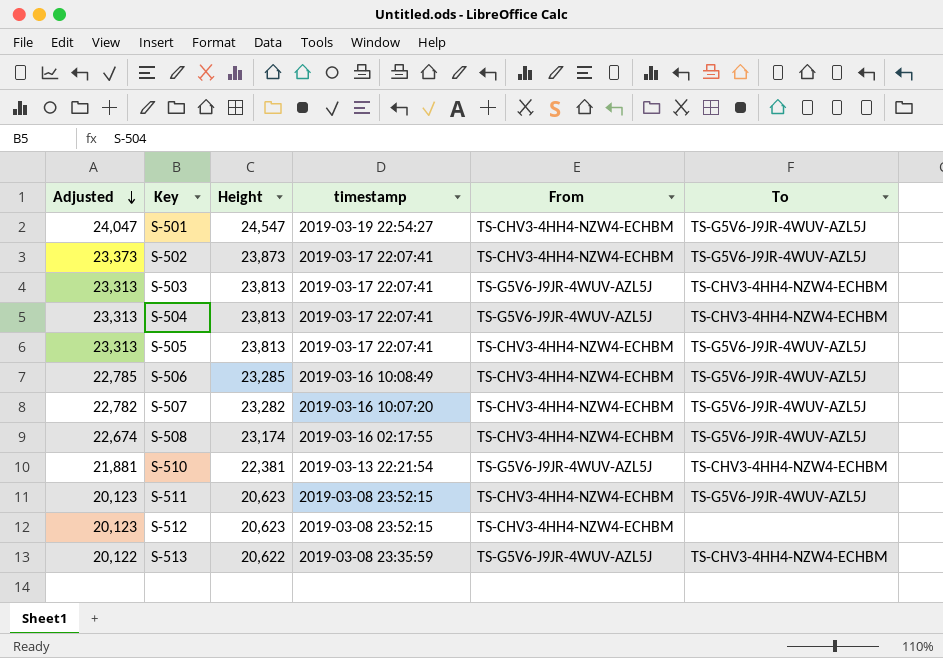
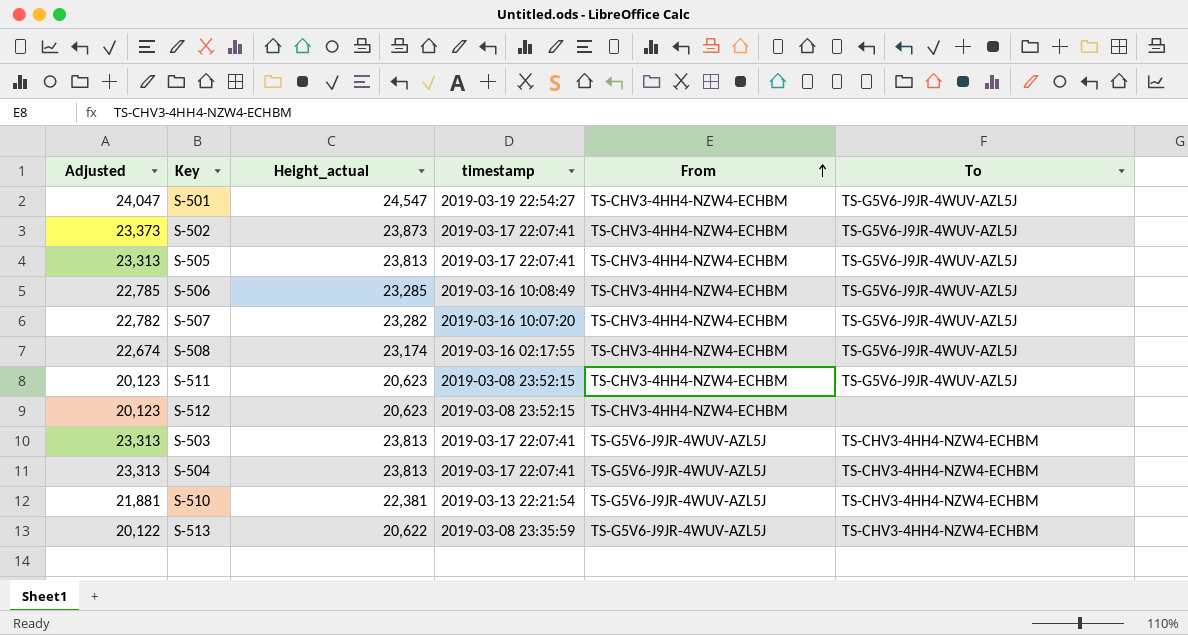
row order: Adjusted descending -> From ascending
column name: Height -> Height_actual

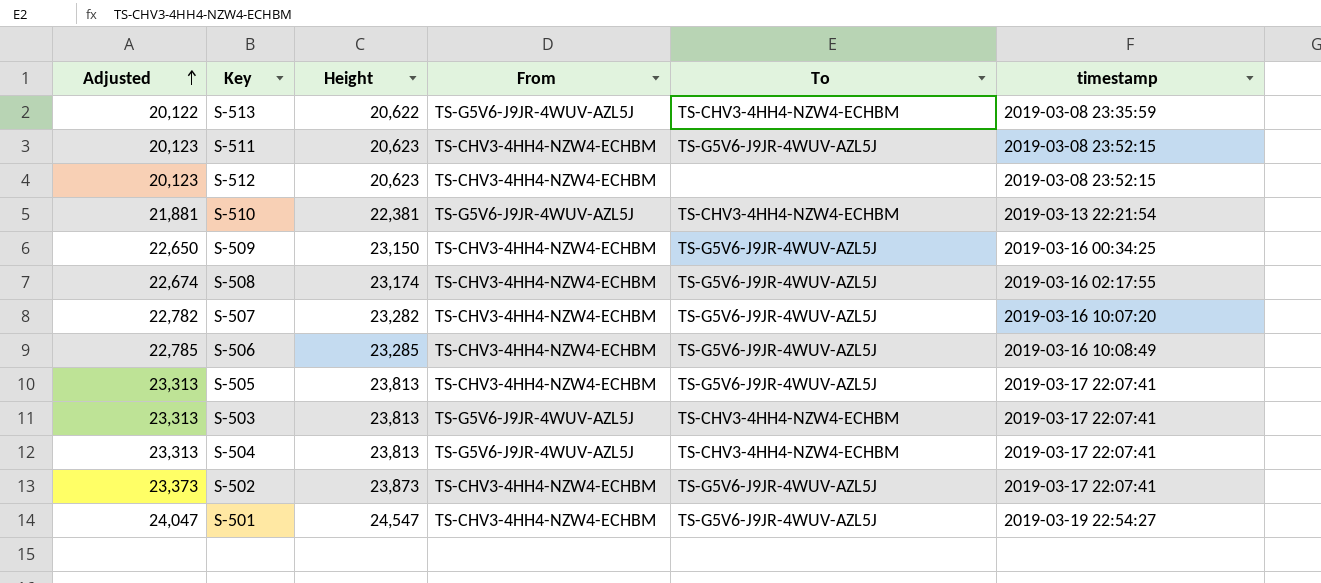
row order: From ascending -> Adjusted ascending
column name: Height_actual -> Height
column timestamp | position: 4 -> 6
row S-509: none -> 22,650 | 23,150 | TS-CHV3-4HH4-NZW4-ECHBM | TS-G5V6-J9JR-4WUV-AZL5J | 2019-03-16 00:34:25

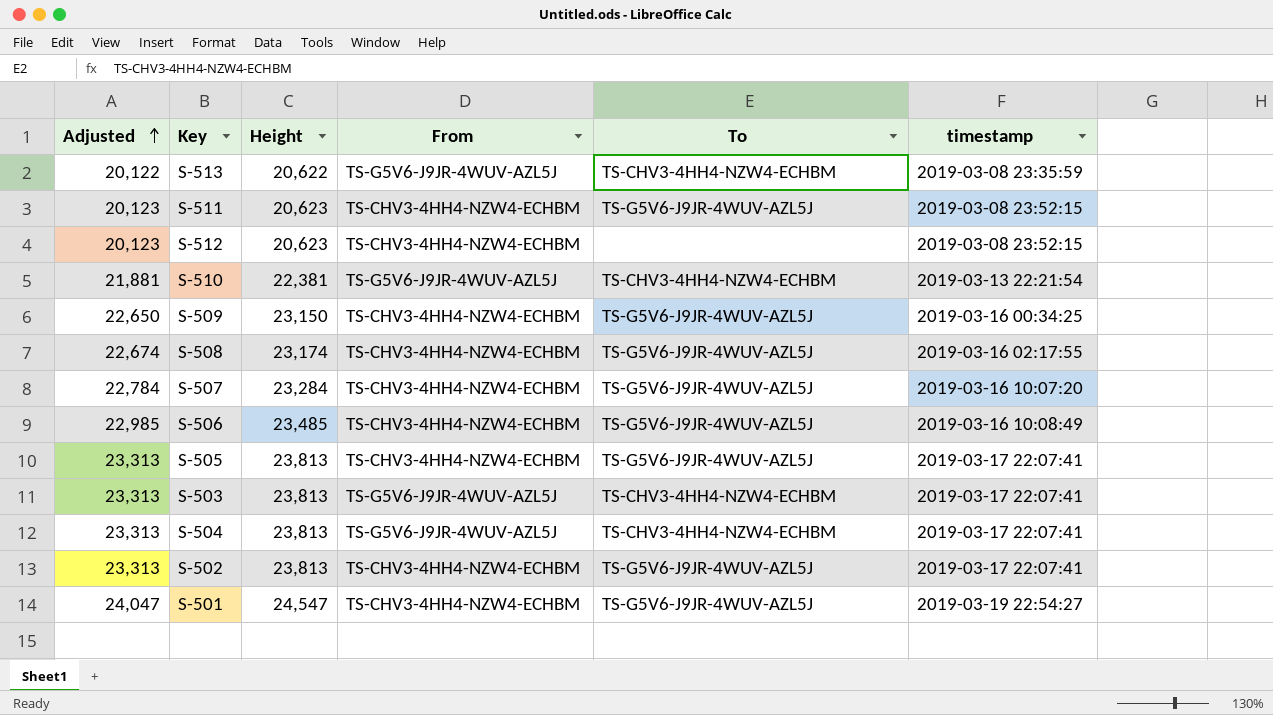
S-507 | Adjusted: 22,782 -> 22,784
S-507 | Height: 23,282 -> 23,284
S-506 | Adjusted: 22,785 -> 22,985
S-506 | Height: 23,285 -> 23,485
S-502 | Adjusted: 23,373 -> 23,313
S-502 | Height: 23,873 -> 23,813

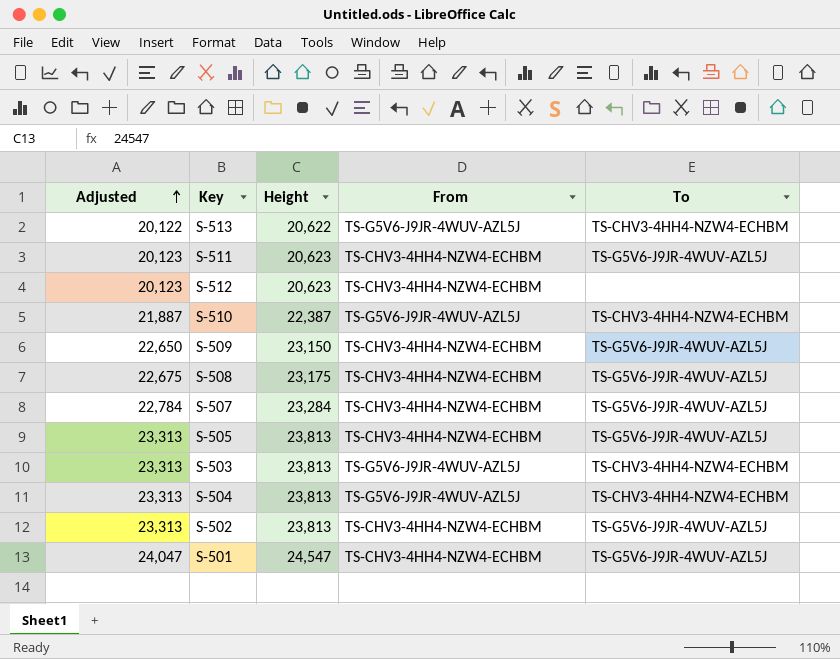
column timestamp | position: 6 -> none
row S-506: 22,985 | 23,485 | TS-CHV3-4HH4-NZW4-ECHBM | TS-G5V6-J9JR-4WUV-AZL5J | 2019-03-16 10:08:49 -> none
S-510 | Adjusted: 21,881 -> 21,887
S-510 | Height: 22,381 -> 22,387
S-508 | Adjusted: 22,674 -> 22,675
S-508 | Height: 23,174 -> 23,175

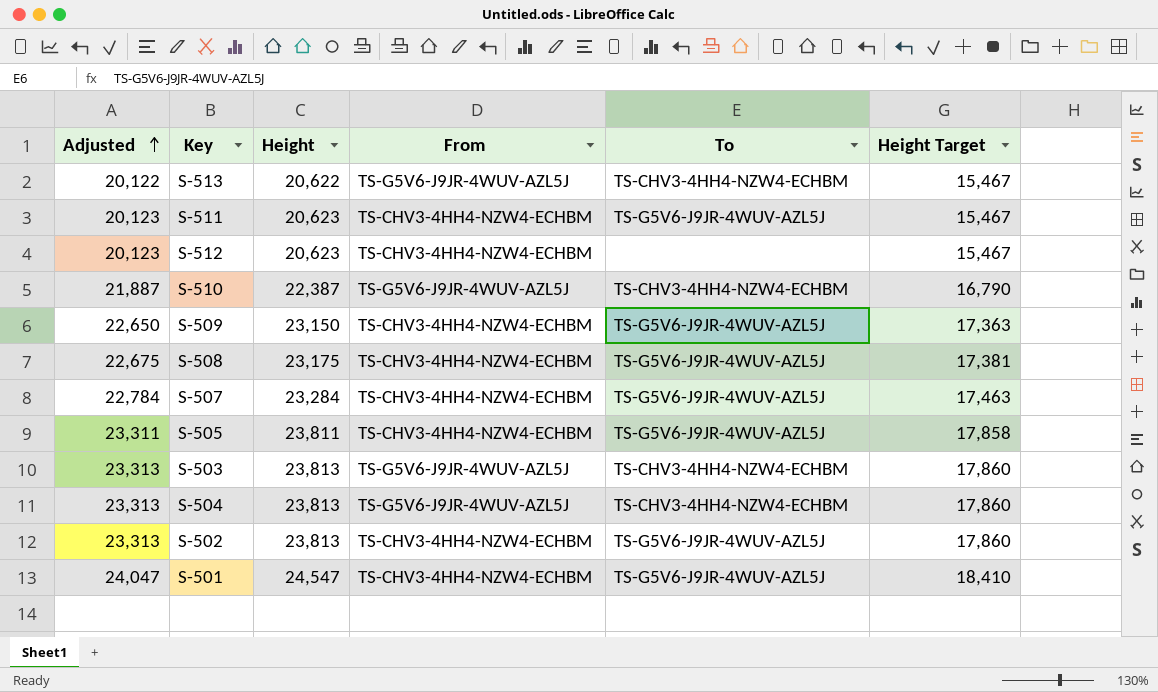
column Height Target | formula: none -> [Height] * 0.75
S-505 | Adjusted: 23,313 -> 23,311
S-505 | Height: 23,813 -> 23,811

